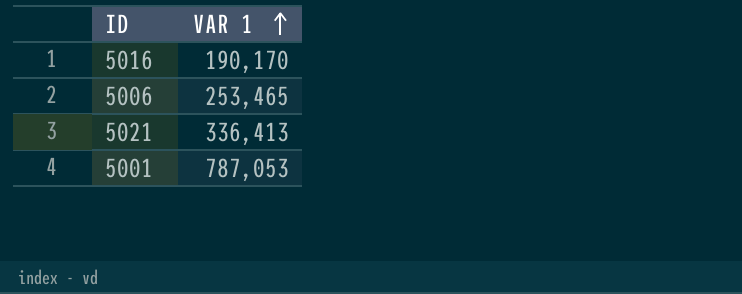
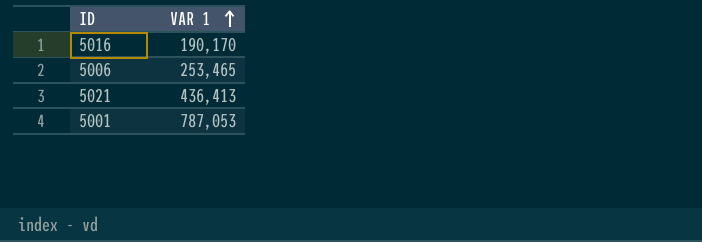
5021 | VAR 1: 336,413 -> 436,413

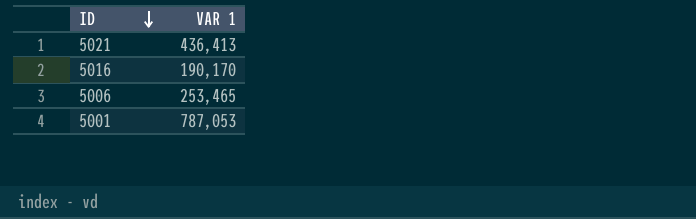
row order: VAR 1 ascending -> ID descending

